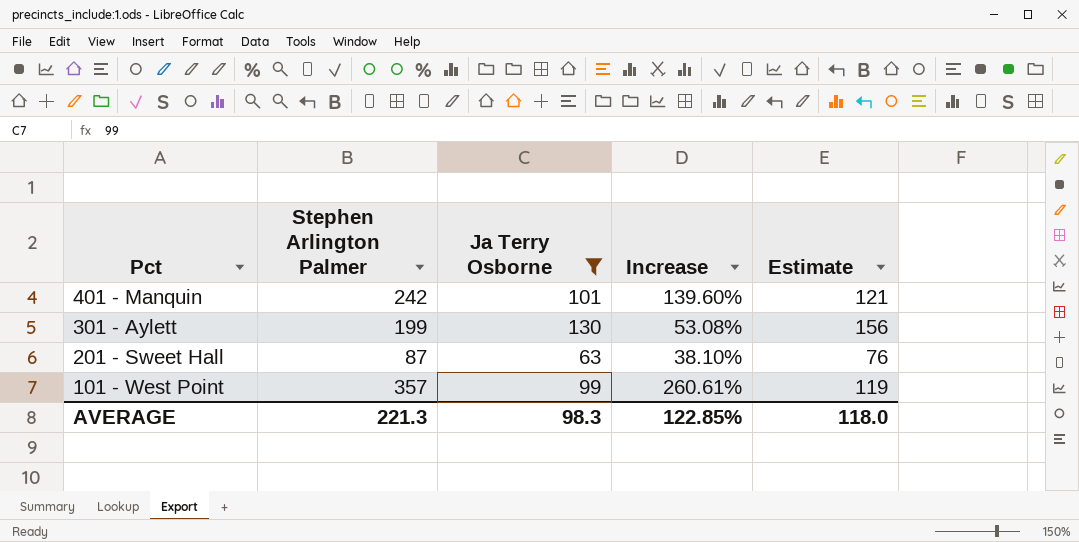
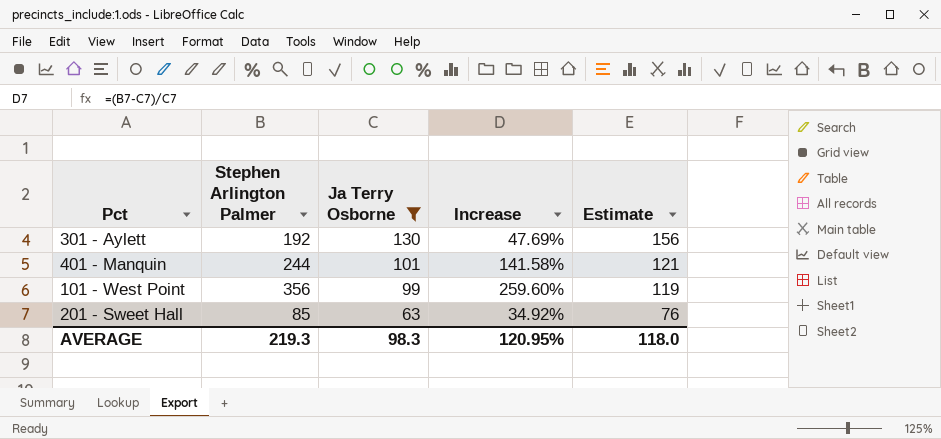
row order: Pct descending -> Ja Terry Osborne descending
301 - Aylett | Stephen Arlington Palmer: 199 -> 192
301 - Aylett | Increase: 53.08% -> 47.69%
401 - Manquin | Stephen Arlington Palmer: 242 -> 244
401 - Manquin | Increase: 139.60% -> 141.58%
101 - West Point | Stephen Arlington Palmer: 357 -> 356
101 - West Point | Increase: 260.61% -> 259.60%
201 - Sweet Hall | Stephen Arlington Palmer: 87 -> 85
201 - Sweet Hall | Increase: 38.10% -> 34.92%
AVERAGE | Stephen Arlington Palmer: 221.3 -> 219.3
AVERAGE | Increase: 122.85% -> 120.95%

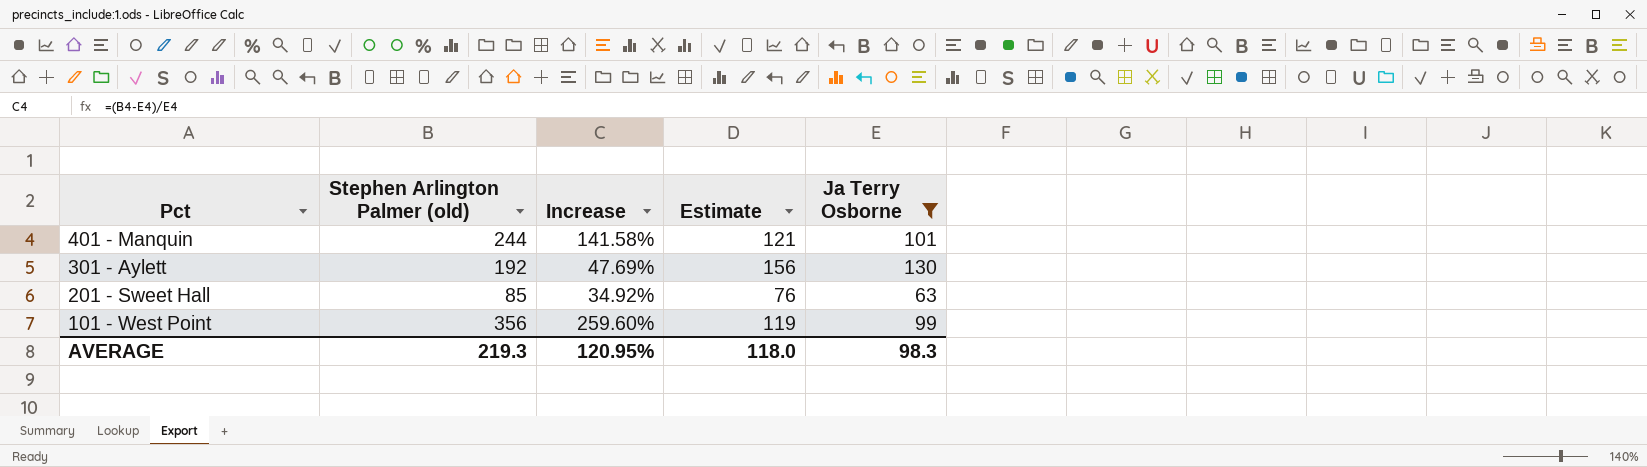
row order: Ja Terry Osborne descending -> Pct descending
column name: Stephen Arlington Palmer -> Stephen Arlington Palmer (old)
column Ja Terry Osborne | position: 3 -> 5

